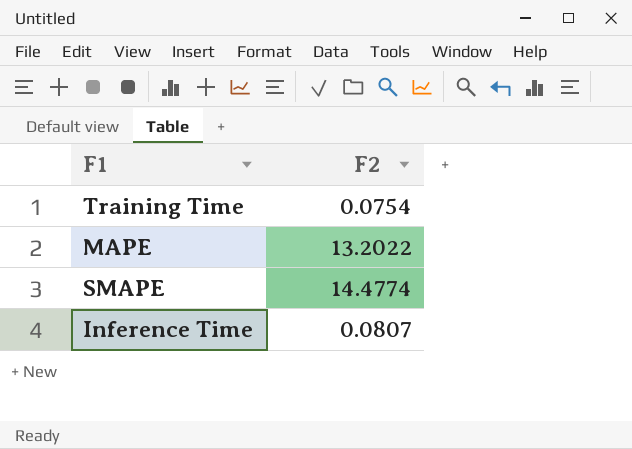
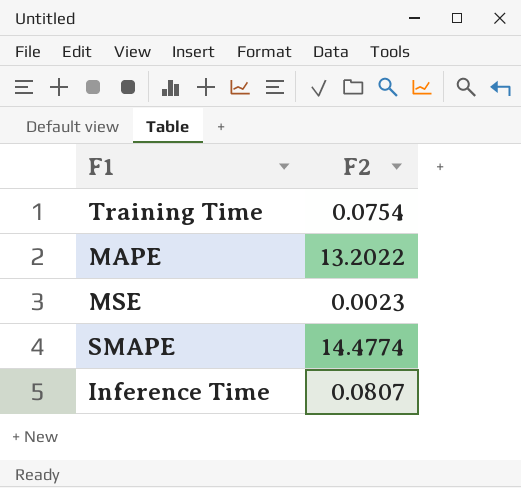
row MSE: none -> 0.0023

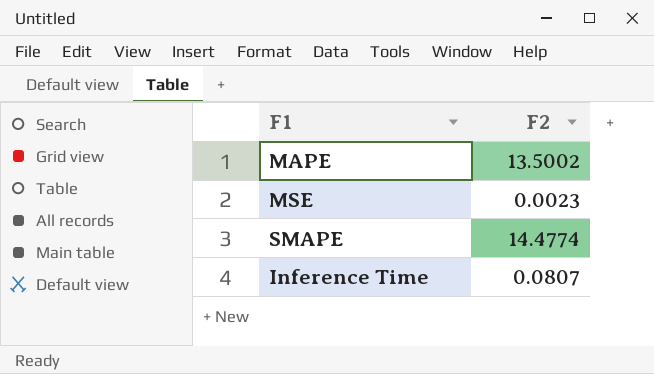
row Training Time: 0.0754 -> none
MAPE | F2: 13.2022 -> 13.5002

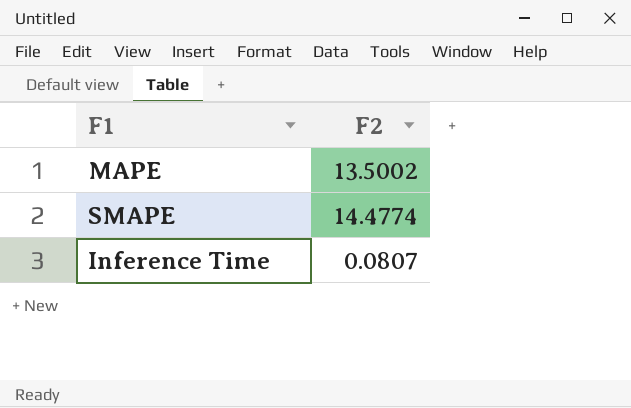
row MSE: 0.0023 -> none

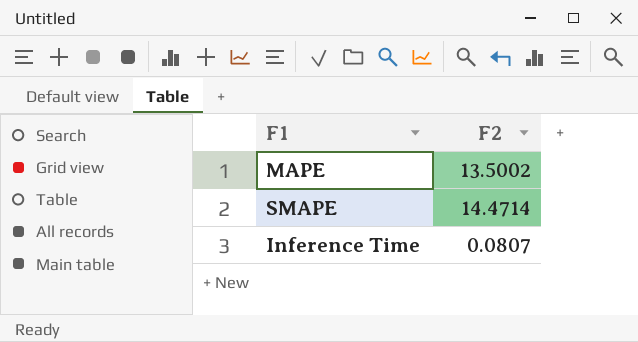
SMAPE | F2: 14.4774 -> 14.4714

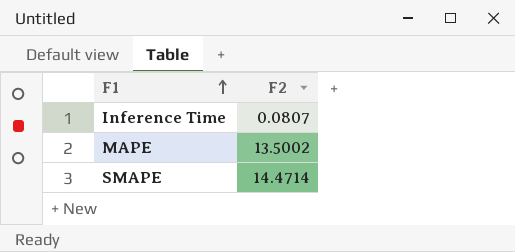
row order: none -> F1 ascending

